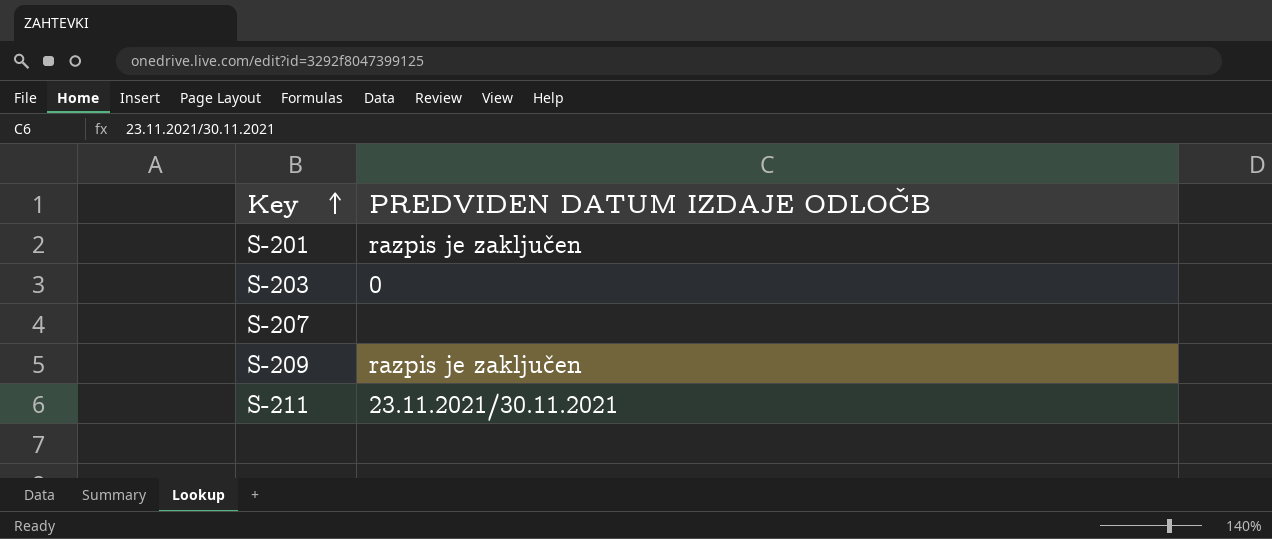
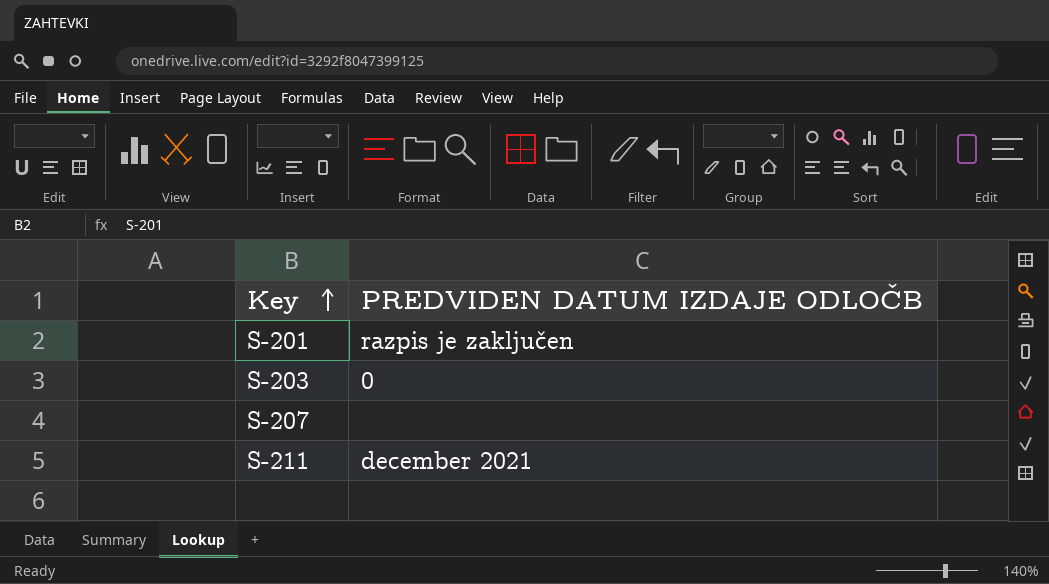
row S-209: razpis je zaključen -> none
S-211 | PREDVIDEN DATUM IZDAJE ODLOČB: 23.11.2021/30.11.2021 -> december 2021

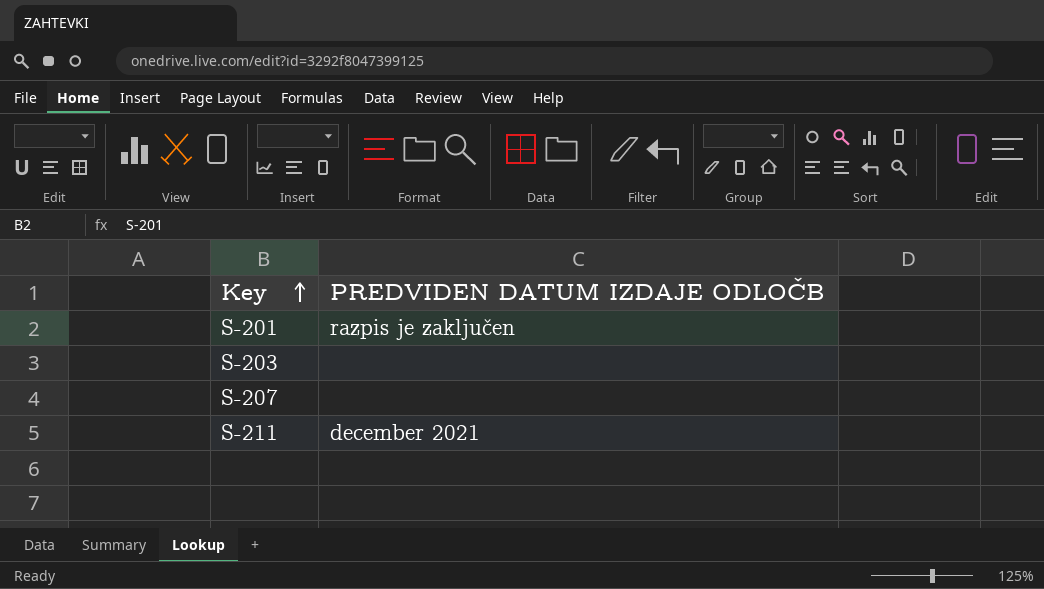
S-203 | PREDVIDEN DATUM IZDAJE ODLOČB: 0 -> none

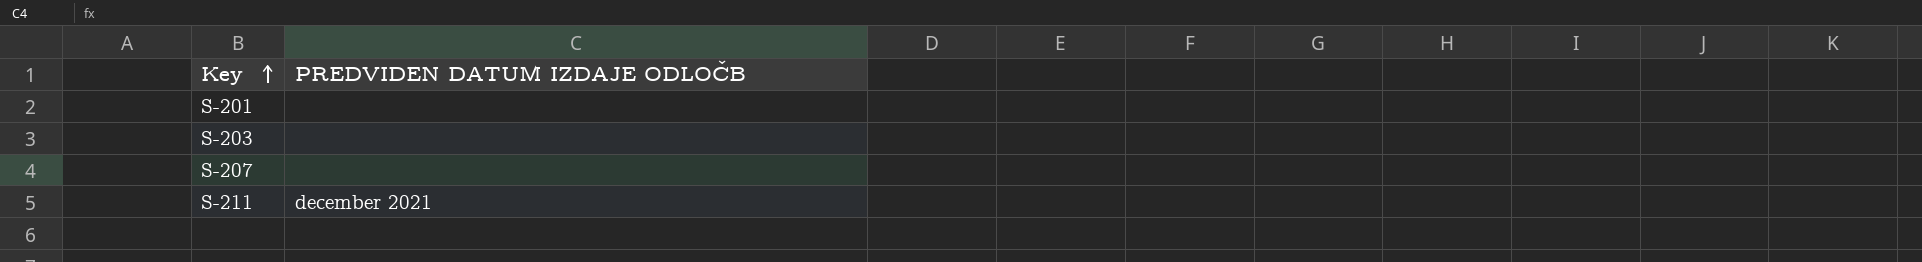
S-201 | PREDVIDEN DATUM IZDAJE ODLOČB: razpis je zaključen -> none

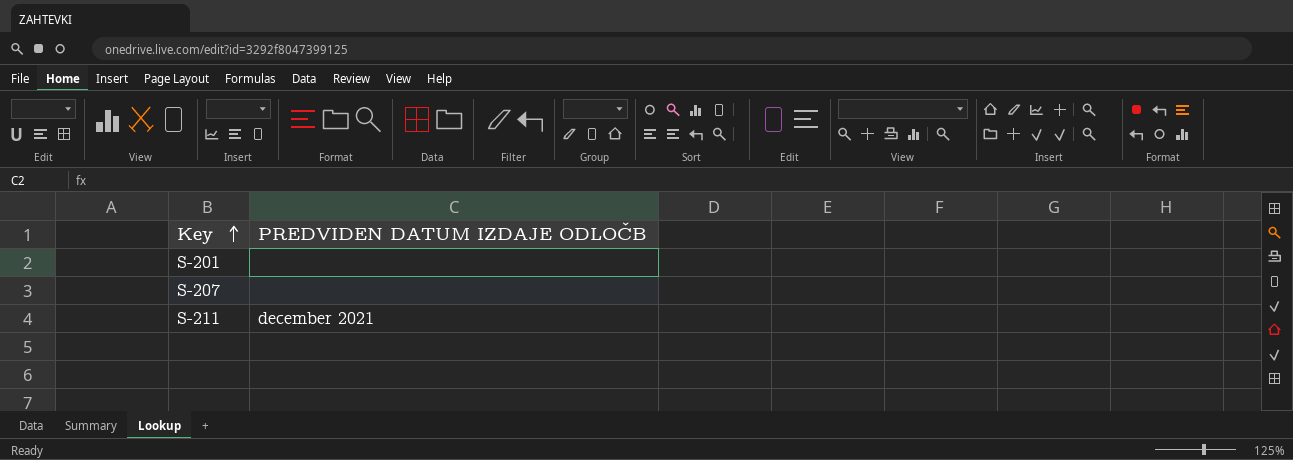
row S-203: none -> none

